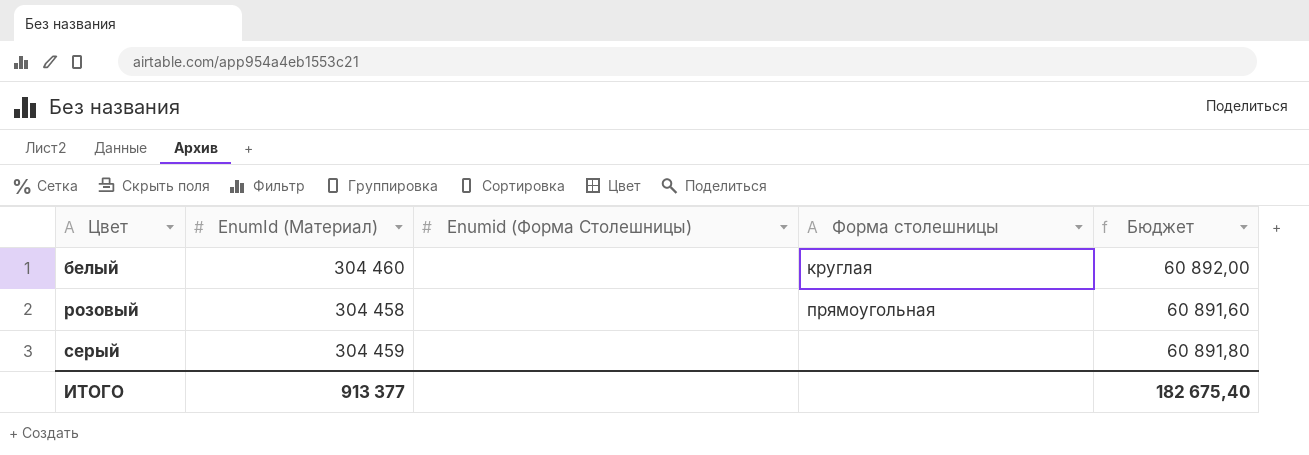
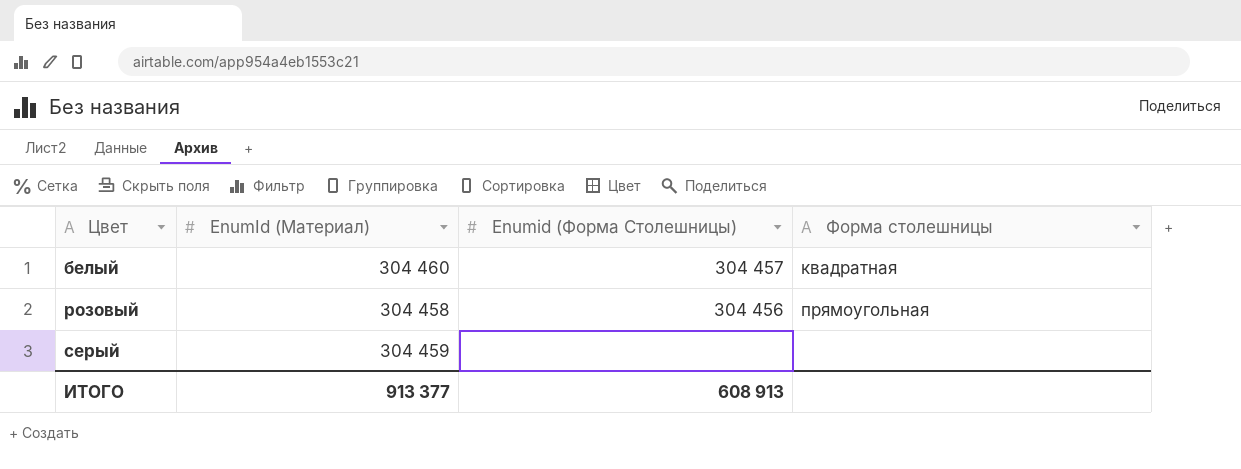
column Бюджет | formula: [EnumId (Материал)] * 0,2 -> none
белый | Enumid (Форма Столешницы): none -> 304 457
белый | Форма столешницы: круглая -> квадратная
розовый | Enumid (Форма Столешницы): none -> 304 456
ИТОГО | Enumid (Форма Столешницы): none -> 608 913

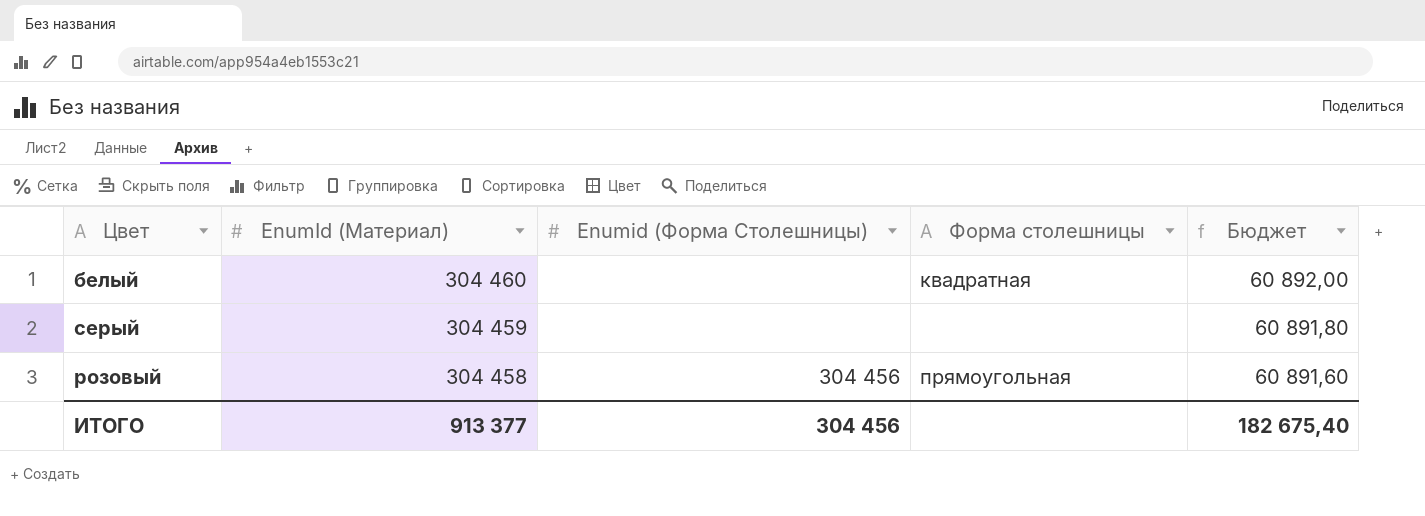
row order: Цвет ascending -> EnumId (Материал) descending
column Бюджет | formula: none -> [EnumId (Материал)] * 0,2
белый | Enumid (Форма Столешницы): 304 457 -> none
ИТОГО | Enumid (Форма Столешницы): 608 913 -> 304 456

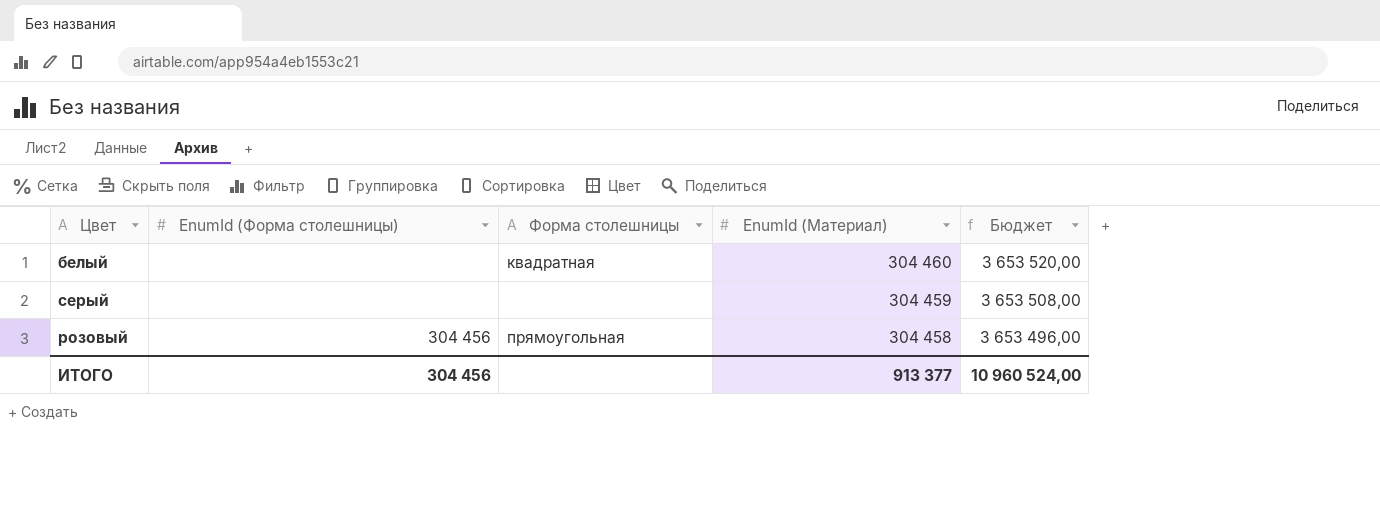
column name: Enumid (Форма Столешницы) -> EnumId (Форма столешницы)
column EnumId (Материал) | position: 2 -> 4
column Бюджет | formula: [EnumId (Материал)] * 0,2 -> [EnumId (Материал)] * 12
ИТОГО | Бюджет: 182 675,40 -> 10 960 524,00

